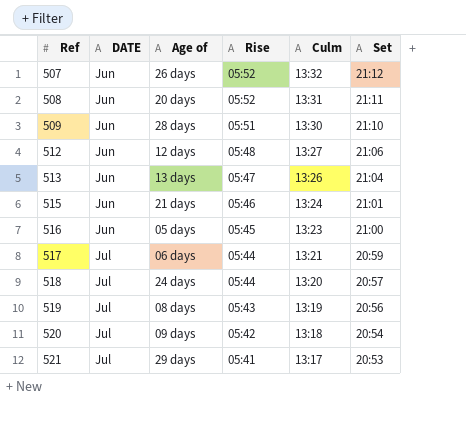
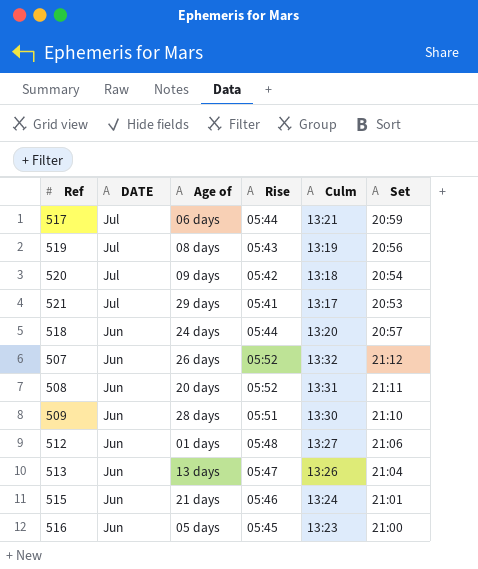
row order: Ref ascending -> DATE descending
518 | DATE: Jul -> Jun
512 | Age of: 12 days -> 01 days

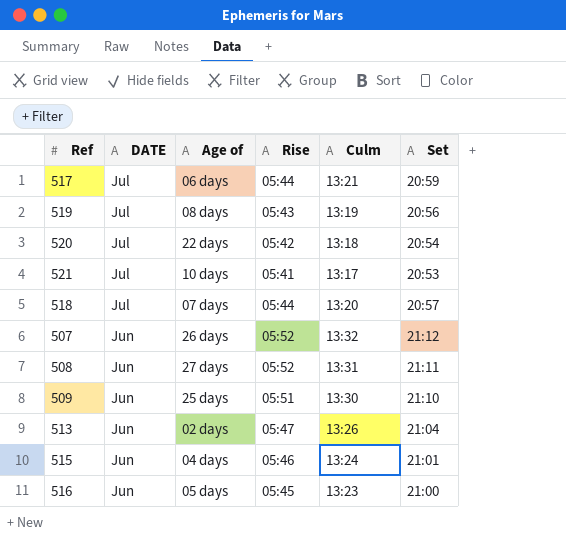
row 512: Jun | 01 days | 05:48 | 13:27 | 21:06 -> none
520 | Age of: 09 days -> 22 days
521 | Age of: 29 days -> 10 days
518 | DATE: Jun -> Jul
518 | Age of: 24 days -> 07 days
508 | Age of: 20 days -> 27 days
509 | Age of: 28 days -> 25 days
513 | Age of: 13 days -> 02 days
515 | Age of: 21 days -> 04 days

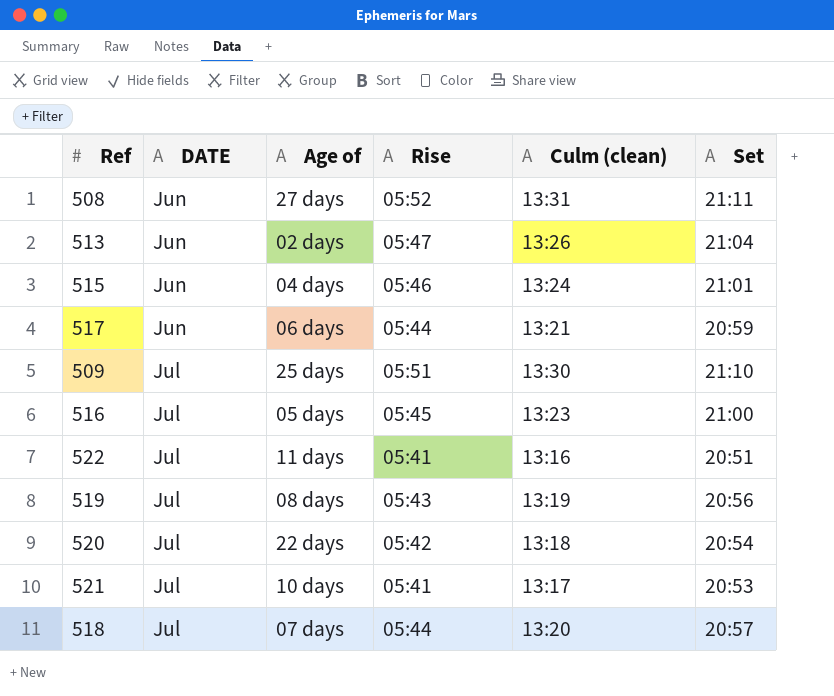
row order: DATE descending -> DATE ascending
column name: Culm -> Culm (clean)
row 507: Jun | 26 days | 05:52 | 13:32 | 21:12 -> none
517 | DATE: Jul -> Jun
509 | DATE: Jun -> Jul
516 | DATE: Jun -> Jul
row 522: none -> Jul | 11 days | 05:41 | 13:16 | 20:51

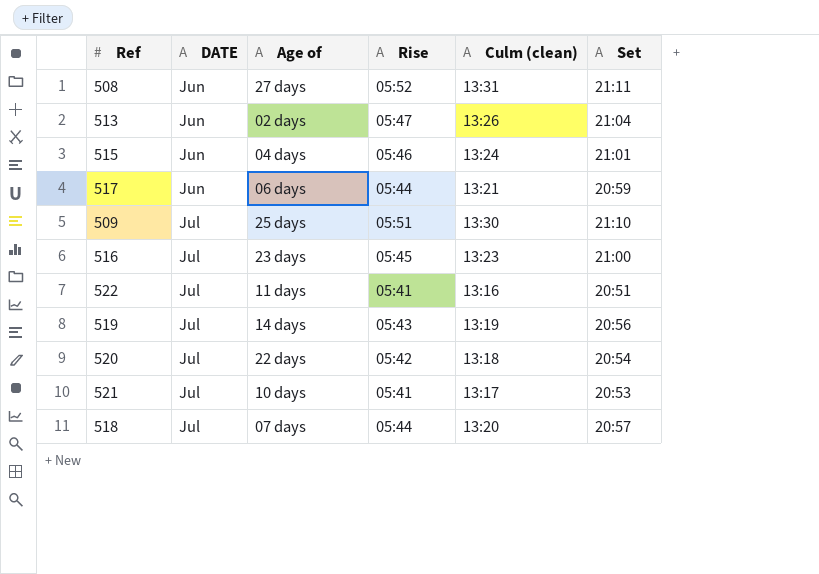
516 | Age of: 05 days -> 23 days
519 | Age of: 08 days -> 14 days

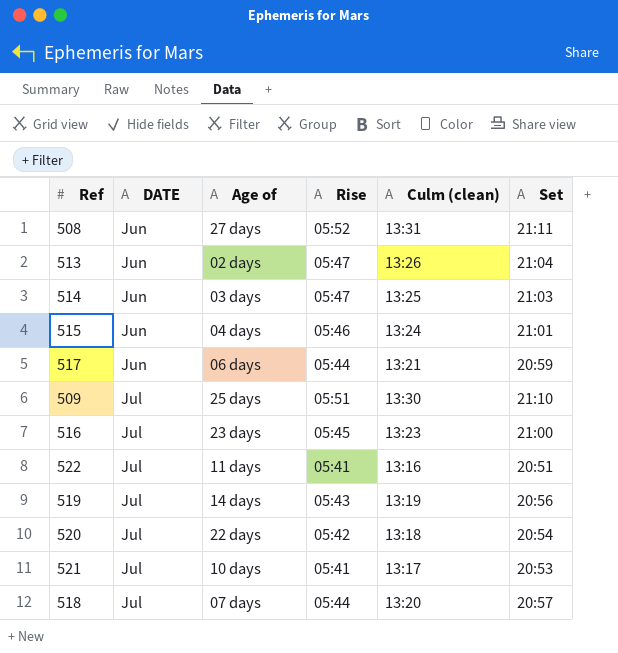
row 514: none -> Jun | 03 days | 05:47 | 13:25 | 21:03

